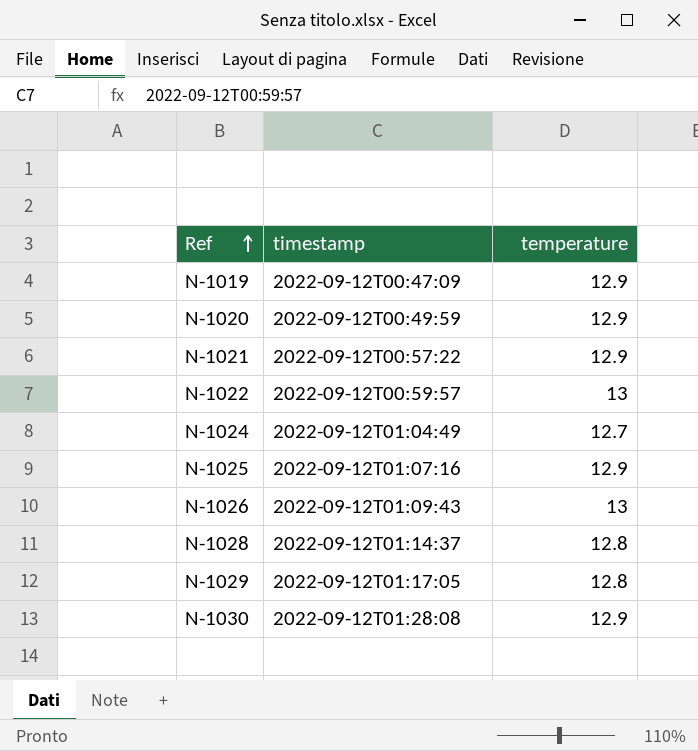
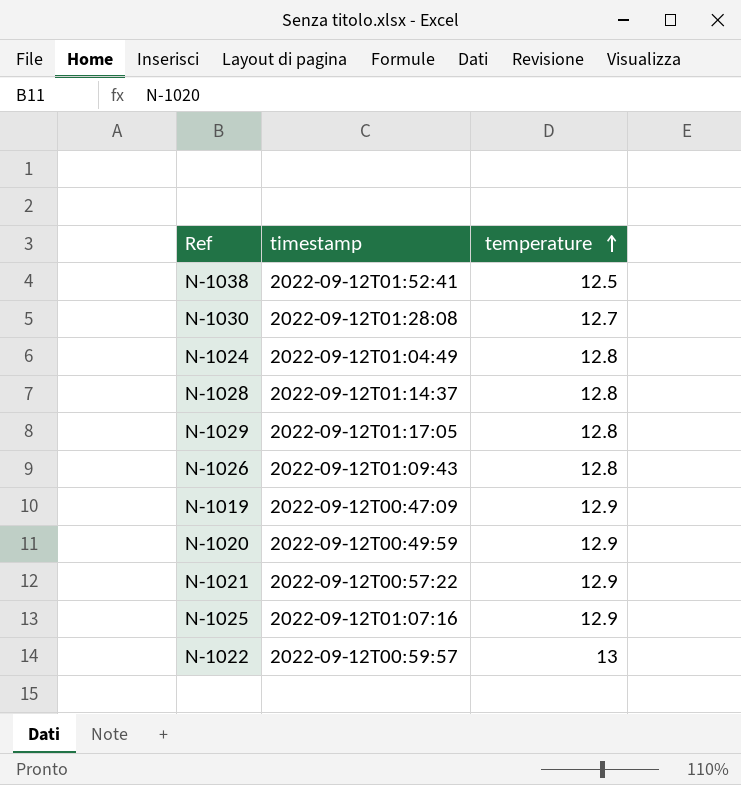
row order: Ref ascending -> temperature ascending
row N-1038: none -> 2022-09-12T01:52:41 | 12.5
N-1030 | temperature: 12.9 -> 12.7
N-1024 | temperature: 12.7 -> 12.8
N-1026 | temperature: 13 -> 12.8

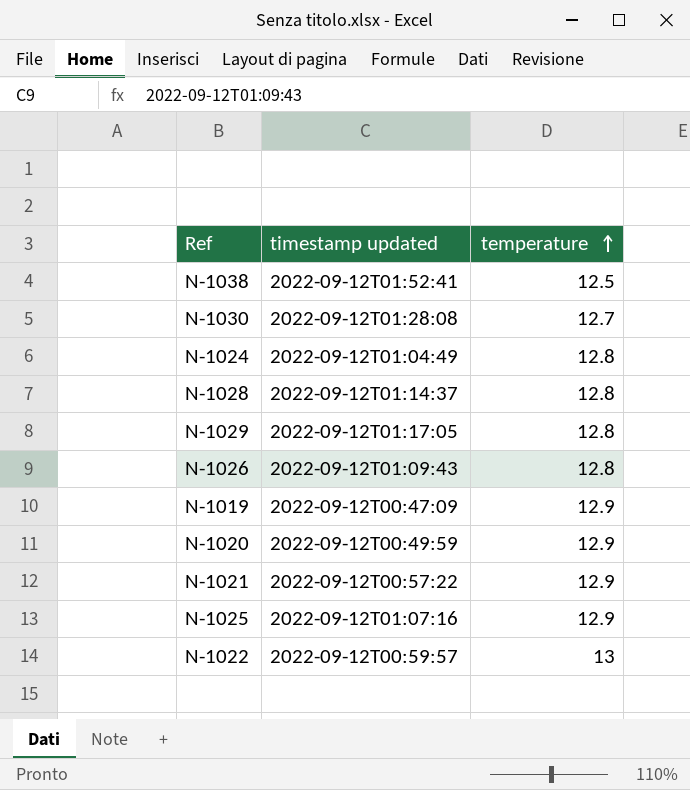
column name: timestamp -> timestamp updated

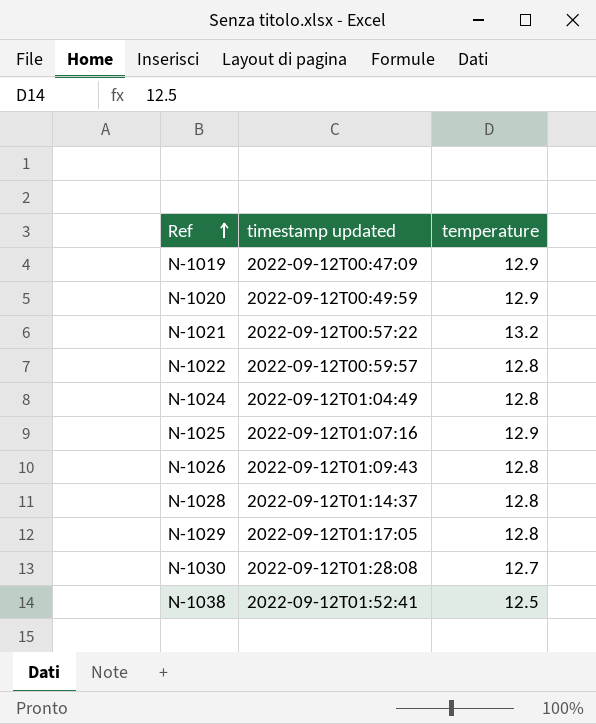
row order: temperature ascending -> Ref ascending
N-1021 | temperature: 12.9 -> 13.2
N-1022 | temperature: 13 -> 12.8

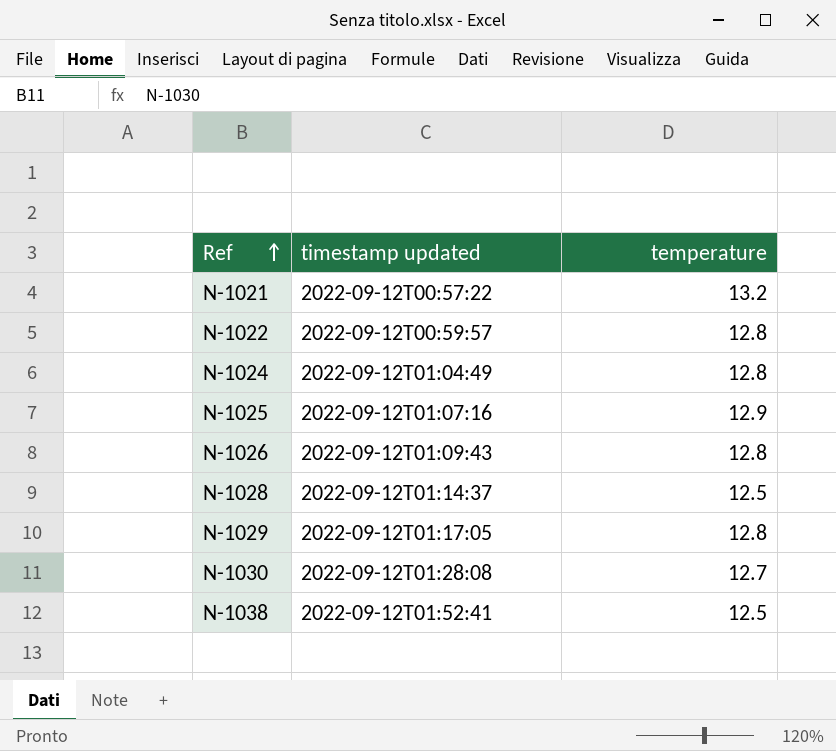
row N-1019: 2022-09-12T00:47:09 | 12.9 -> none
row N-1020: 2022-09-12T00:49:59 | 12.9 -> none
N-1028 | temperature: 12.8 -> 12.5

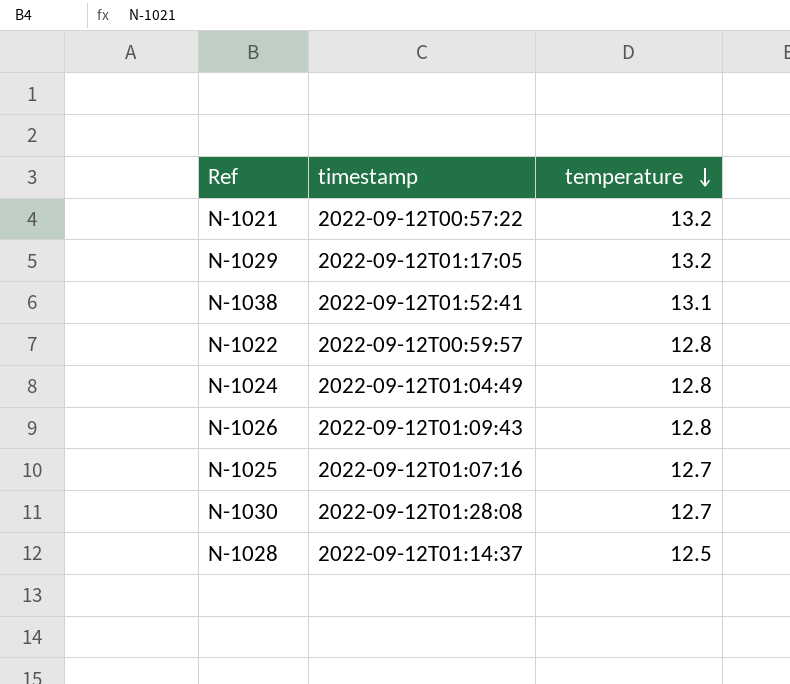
row order: Ref ascending -> temperature descending
column name: timestamp updated -> timestamp
N-1029 | temperature: 12.8 -> 13.2
N-1038 | temperature: 12.5 -> 13.1
N-1025 | temperature: 12.9 -> 12.7

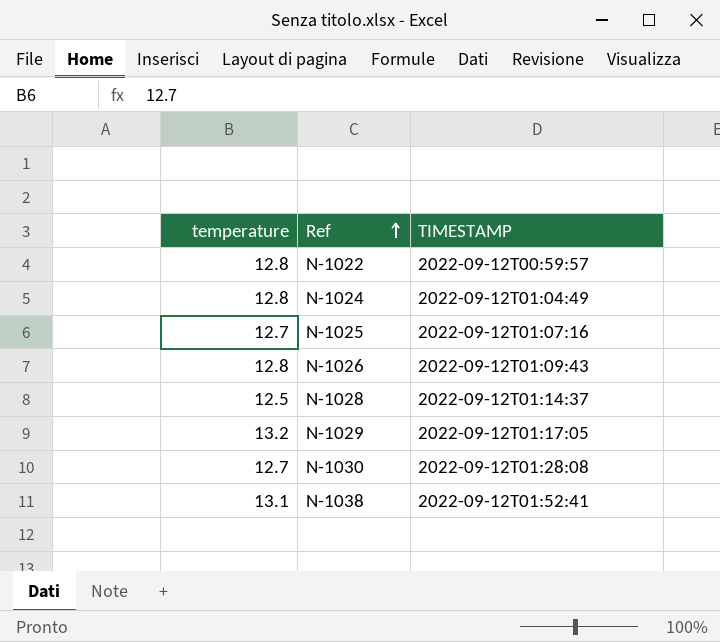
row order: temperature descending -> Ref ascending
column temperature | position: 3 -> 1
column name: timestamp -> TIMESTAMP
row N-1021: 2022-09-12T00:57:22 | 13.2 -> none

